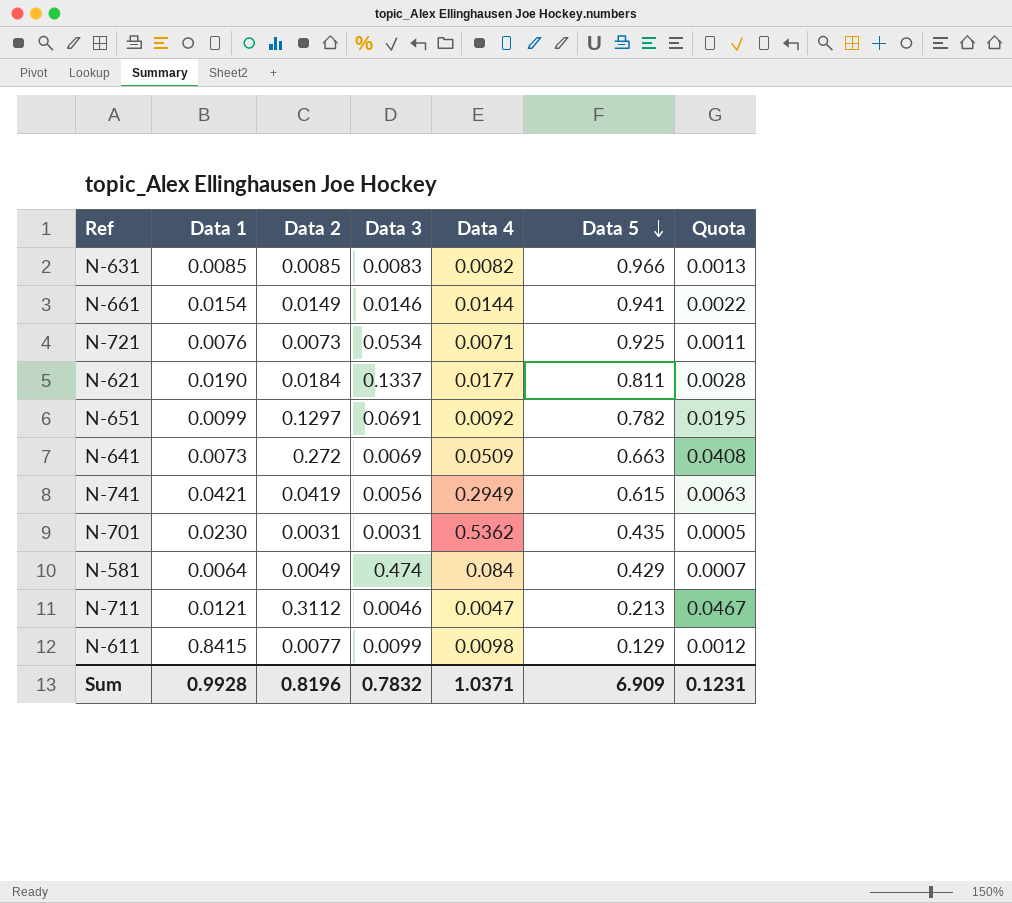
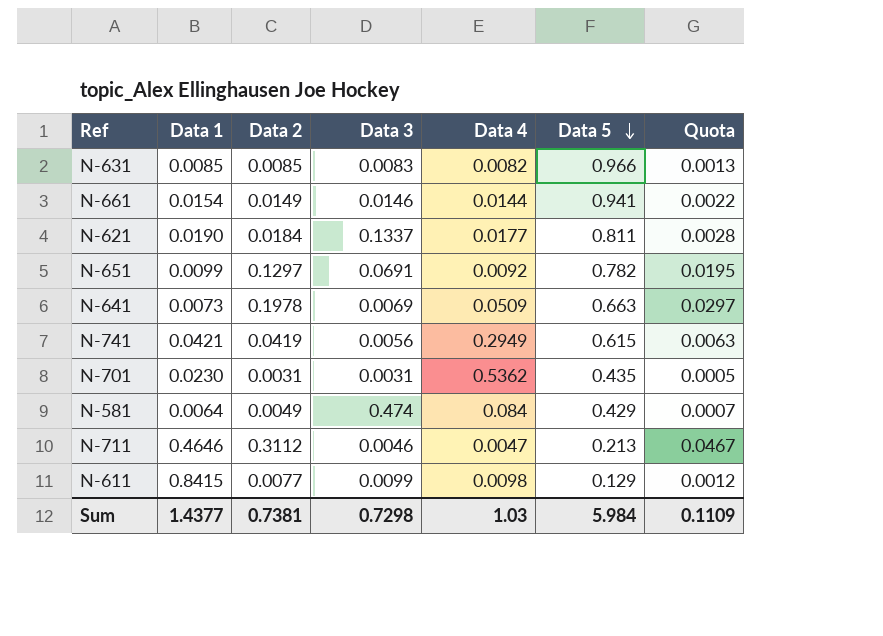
row N-721: 0.0076 | 0.0073 | 0.0534 | 0.0071 | 0.925 | 0.0011 -> none
N-641 | Data 2: 0.272 -> 0.1978
N-641 | Quota: 0.0408 -> 0.0297
N-711 | Data 1: 0.0121 -> 0.4646
Sum | Data 1: 0.9928 -> 1.4377
Sum | Data 2: 0.8196 -> 0.7381
Sum | Data 3: 0.7832 -> 0.7298
Sum | Data 4: 1.0371 -> 1.03
Sum | Data 5: 6.909 -> 5.984
Sum | Quota: 0.1231 -> 0.1109

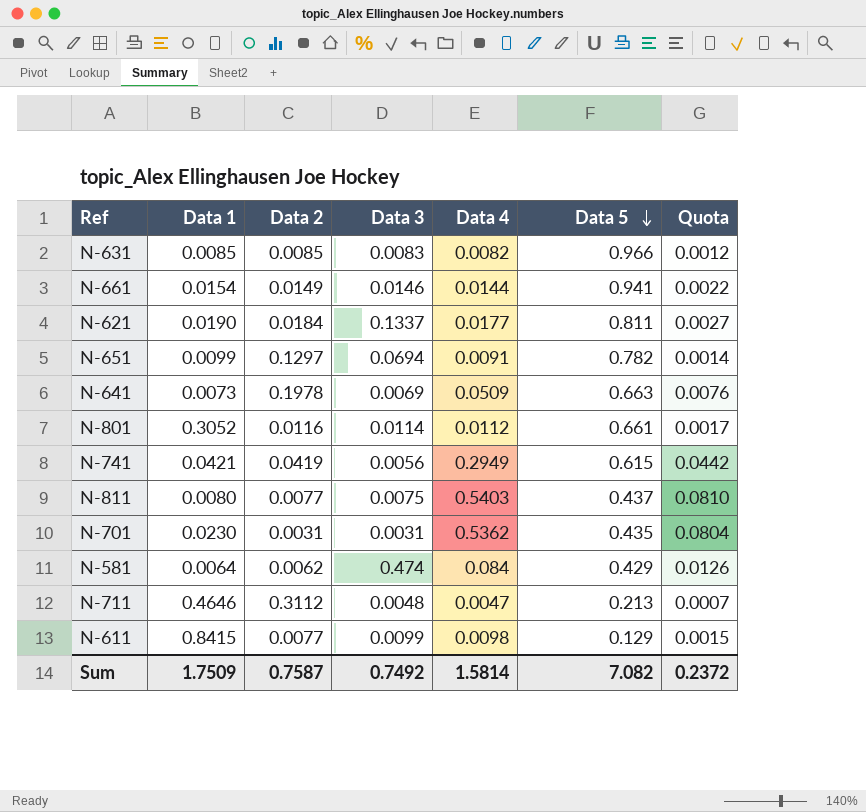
column Quota | formula: [Data 2] * 0.15 -> [Data 4] * 0.15
N-651 | Data 3: 0.0691 -> 0.0694
N-651 | Data 4: 0.0092 -> 0.0091
row N-801: none -> 0.3052 | 0.0116 | 0.0114 | 0.0112 | 0.661 | 0.0017
row N-811: none -> 0.0080 | 0.0077 | 0.0075 | 0.5403 | 0.437 | 0.0810
N-581 | Data 2: 0.0049 -> 0.0062
N-711 | Data 3: 0.0046 -> 0.0048
Sum | Data 1: 1.4377 -> 1.7509
Sum | Data 2: 0.7381 -> 0.7587
Sum | Data 3: 0.7298 -> 0.7492
Sum | Data 4: 1.03 -> 1.5814
Sum | Data 5: 5.984 -> 7.082
Sum | Quota: 0.1109 -> 0.2372

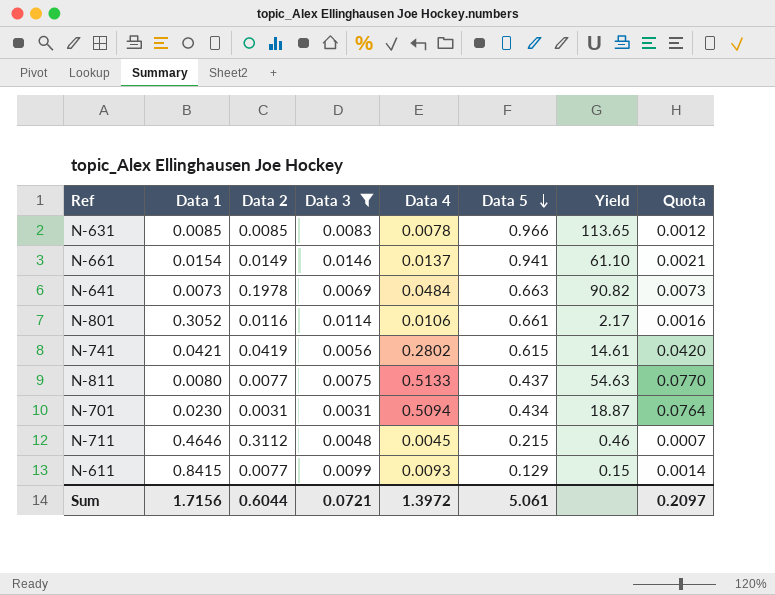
filter: none -> Data 3 <= 0.0146
column Yield | formula: none -> [Data 5] / [Data 1]
N-631 | Data 4: 0.0082 -> 0.0078
N-661 | Data 4: 0.0144 -> 0.0137
N-661 | Quota: 0.0022 -> 0.0021
N-641 | Data 4: 0.0509 -> 0.0484
N-641 | Quota: 0.0076 -> 0.0073
N-801 | Data 4: 0.0112 -> 0.0106
N-801 | Quota: 0.0017 -> 0.0016
N-741 | Data 4: 0.2949 -> 0.2802
N-741 | Quota: 0.0442 -> 0.0420
N-811 | Data 4: 0.5403 -> 0.5133
N-811 | Quota: 0.0810 -> 0.0770
N-701 | Data 4: 0.5362 -> 0.5094
N-701 | Data 5: 0.435 -> 0.434
N-701 | Quota: 0.0804 -> 0.0764
N-711 | Data 4: 0.0047 -> 0.0045
N-711 | Data 5: 0.213 -> 0.215
N-611 | Data 4: 0.0098 -> 0.0093
N-611 | Quota: 0.0015 -> 0.0014
Sum | Data 1: 1.7509 -> 1.7156
Sum | Data 2: 0.7587 -> 0.6044
Sum | Data 3: 0.7492 -> 0.0721
Sum | Data 4: 1.5814 -> 1.3972
Sum | Data 5: 7.082 -> 5.061
Sum | Quota: 0.2372 -> 0.2097

